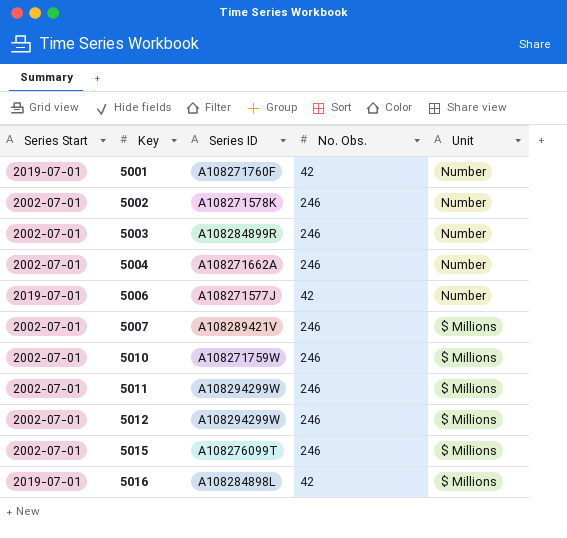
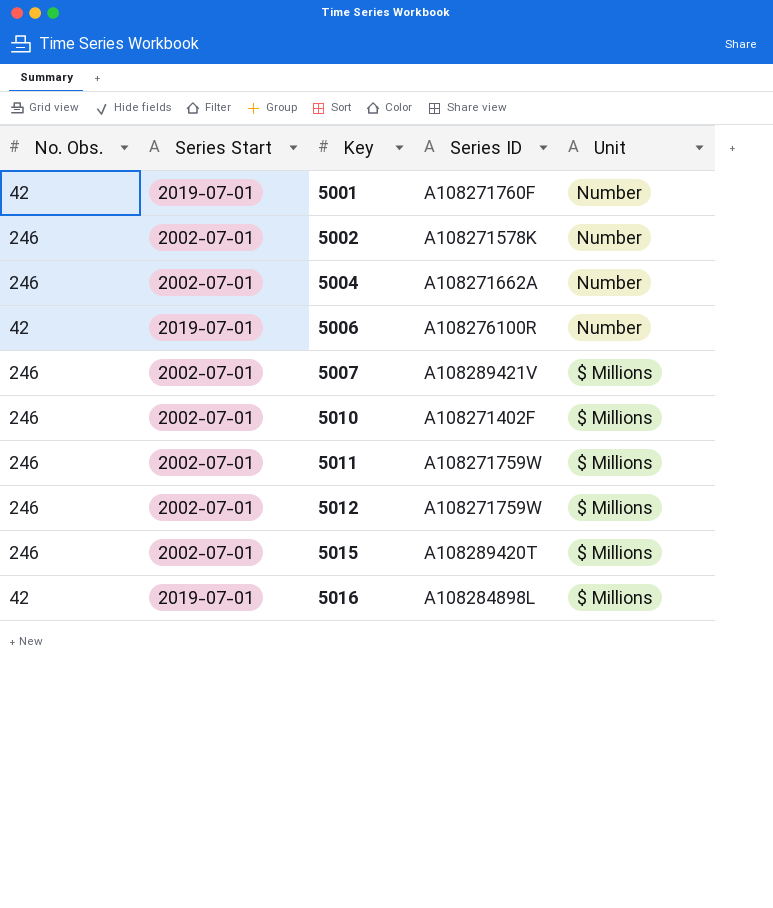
column No. Obs. | position: 4 -> 1
row 5003: 2002-07-01 | A108284899R | 246 | Number -> none
5006 | Series ID: A108271577J -> A108276100R
5010 | Series ID: A108271759W -> A108271402F
5011 | Series ID: A108294299W -> A108271759W
5012 | Series ID: A108294299W -> A108271759W
5015 | Series ID: A108276099T -> A108289420T

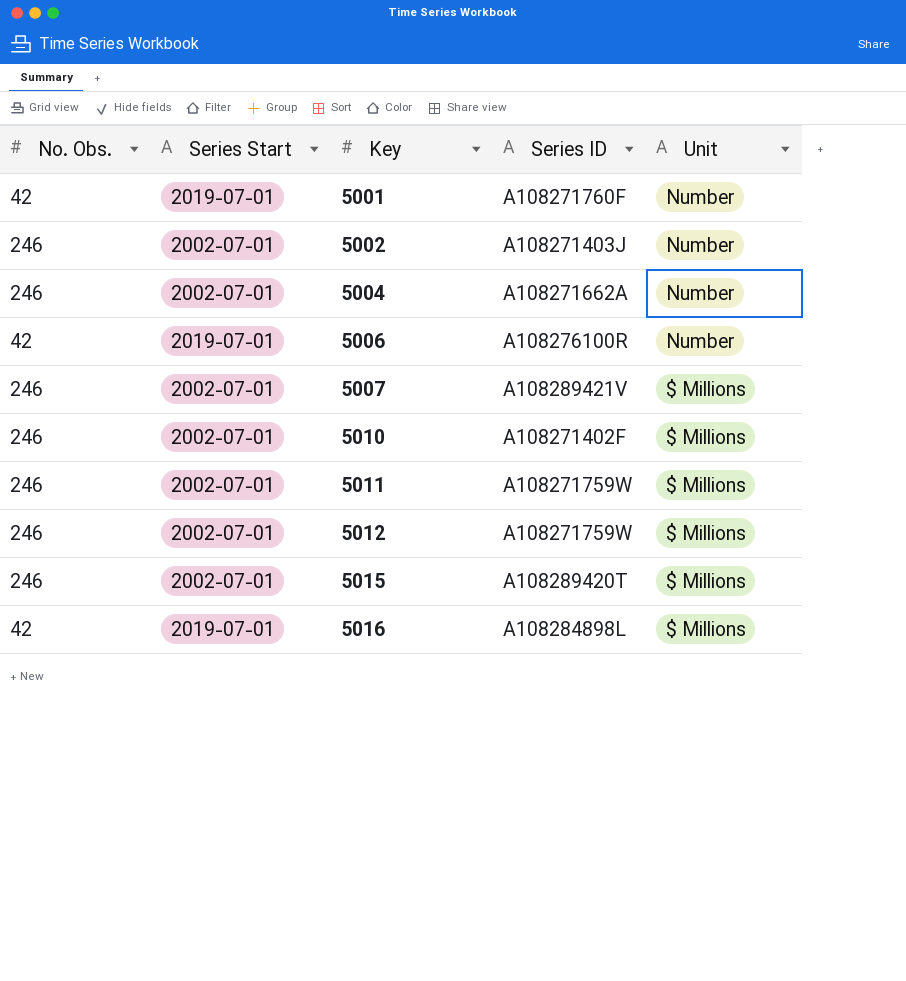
5002 | Series ID: A108271578K -> A108271403J

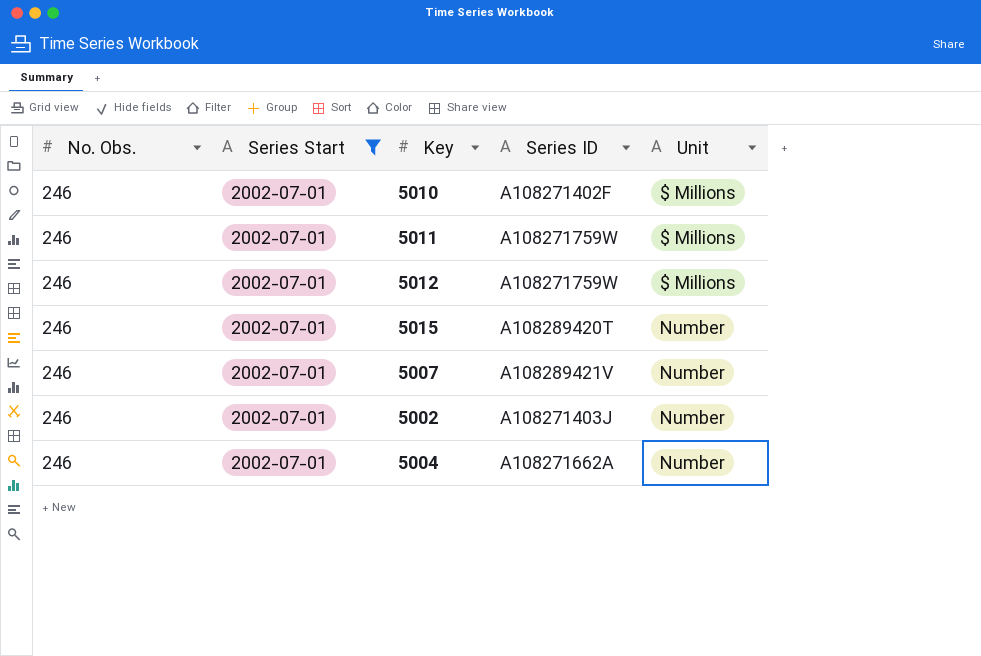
filter: none -> Series Start = 2002-07-01
row order: Key ascending -> Unit ascending
5015 | Unit: $ Millions -> Number
5007 | Unit: $ Millions -> Number

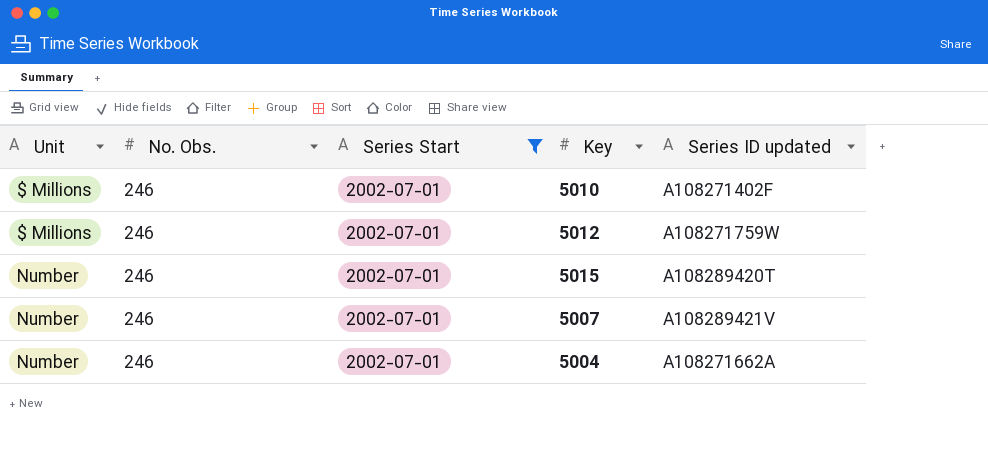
column Unit | position: 5 -> 1
column name: Series ID -> Series ID updated
row 5011: 246 | 2002-07-01 | A108271759W | $ Millions -> none
row 5002: 246 | 2002-07-01 | A108271403J | Number -> none

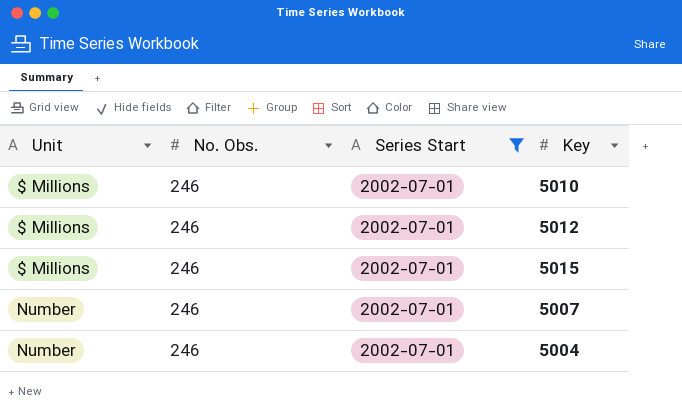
column Series ID updated | position: 5 -> none
5015 | Unit: Number -> $ Millions

